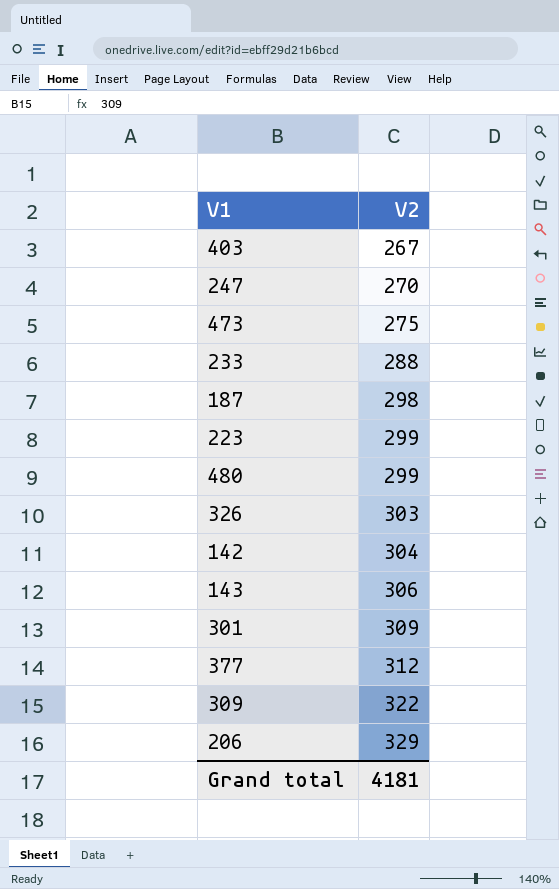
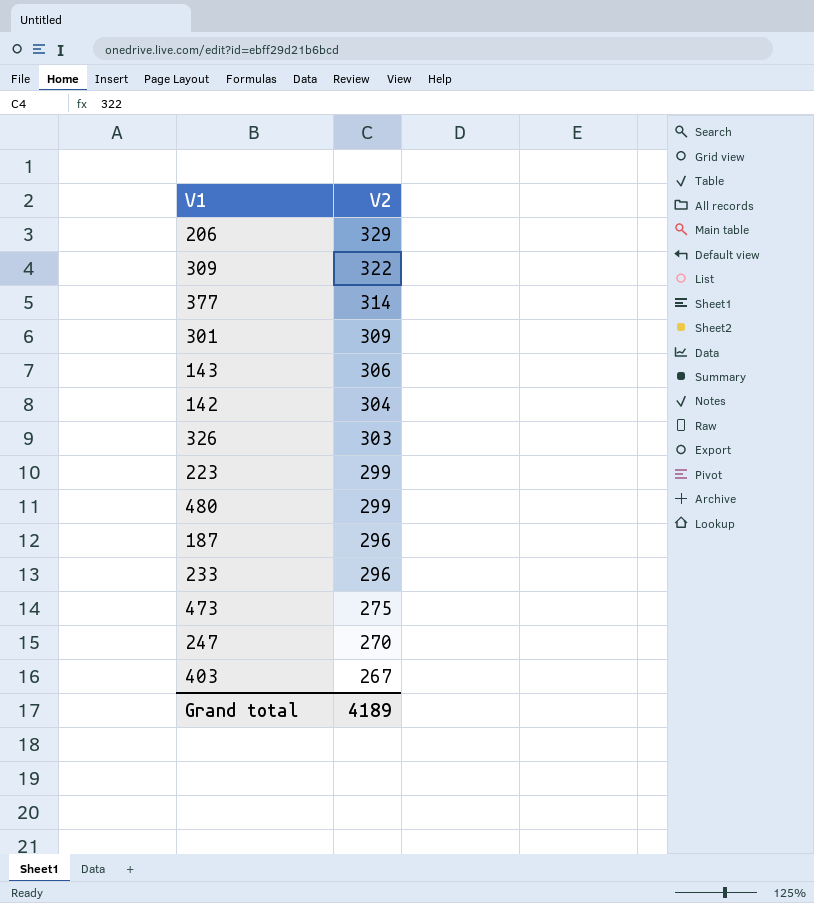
row order: V2 ascending -> V2 descending
377 | V2: 312 -> 314
187 | V2: 298 -> 296
233 | V2: 288 -> 296
Grand total | V2: 4181 -> 4189

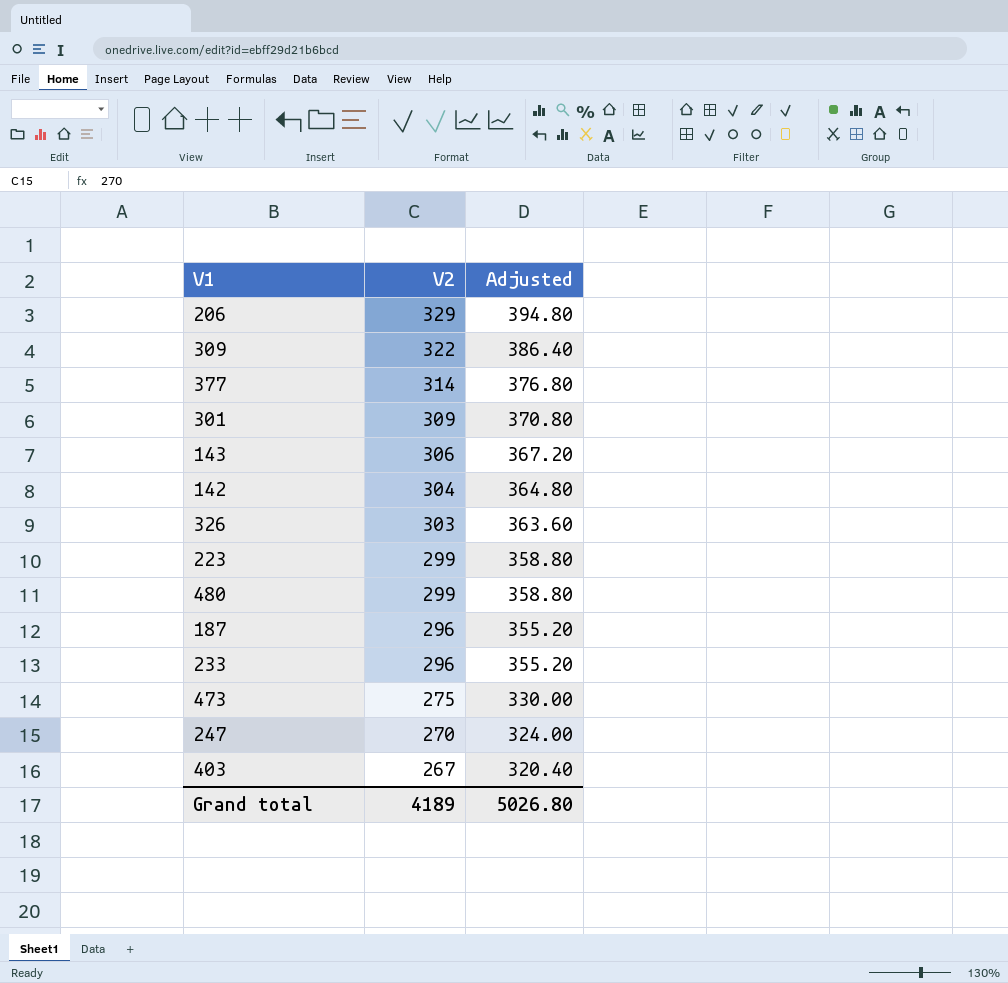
column Adjusted | formula: none -> [V2] * 1.2

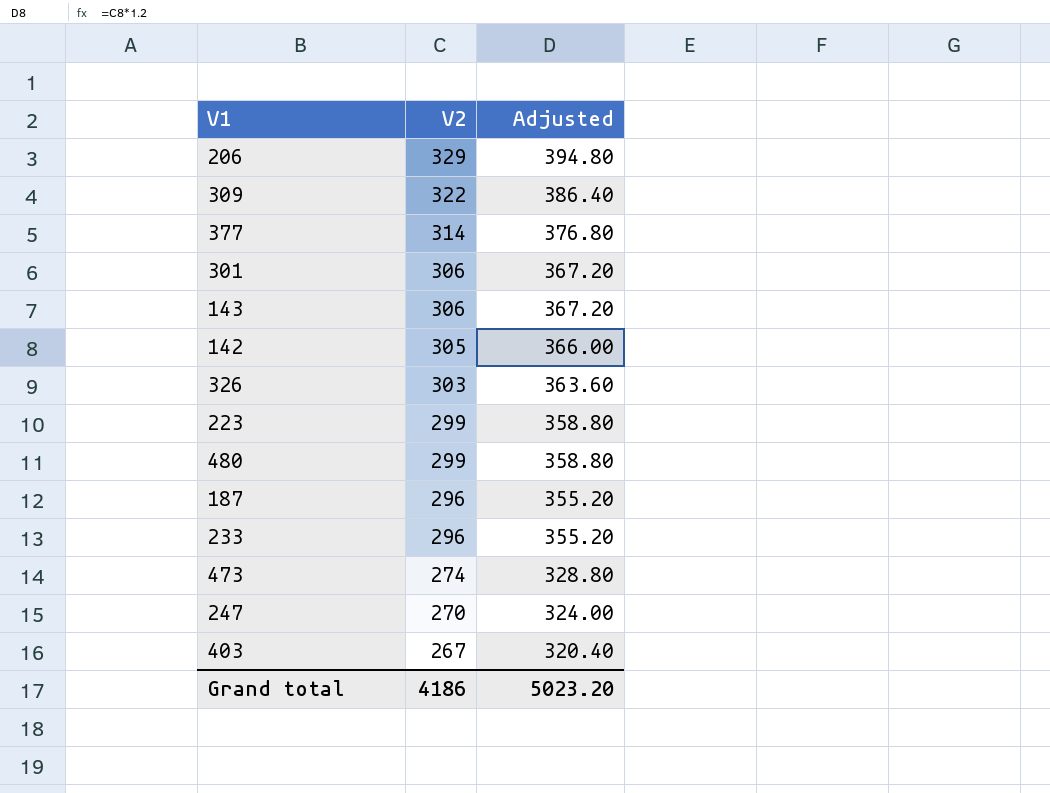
301 | V2: 309 -> 306
301 | Adjusted: 370.80 -> 367.20
142 | V2: 304 -> 305
142 | Adjusted: 364.80 -> 366.00
473 | V2: 275 -> 274
473 | Adjusted: 330.00 -> 328.80
Grand total | V2: 4189 -> 4186
Grand total | Adjusted: 5026.80 -> 5023.20

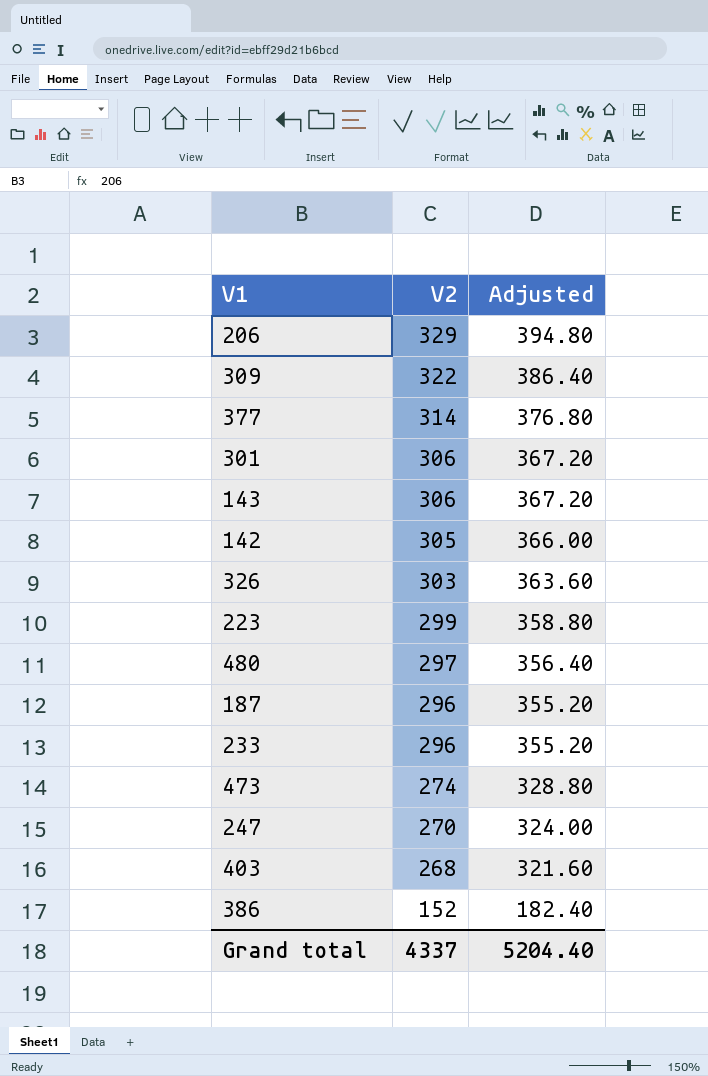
480 | V2: 299 -> 297
480 | Adjusted: 358.80 -> 356.40
403 | V2: 267 -> 268
403 | Adjusted: 320.40 -> 321.60
row 386: none -> 152 | 182.40
Grand total | V2: 4186 -> 4337
Grand total | Adjusted: 5023.20 -> 5204.40

